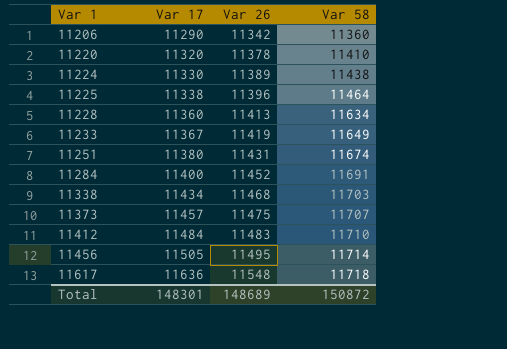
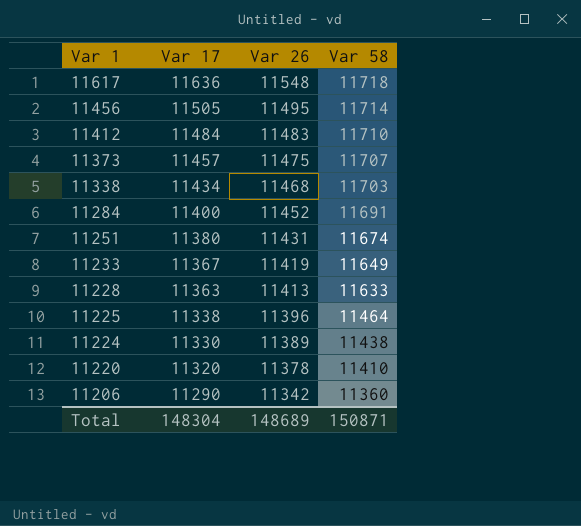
row order: Var 1 ascending -> Var 1 descending
11228 | Var 17: 11360 -> 11363
11228 | Var 58: 11634 -> 11633
Total | Var 17: 148301 -> 148304
Total | Var 58: 150872 -> 150871

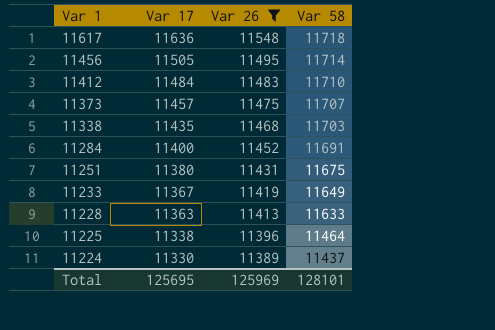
filter: none -> Var 26 >= 11389
11338 | Var 17: 11434 -> 11435
11251 | Var 58: 11674 -> 11675
11224 | Var 58: 11438 -> 11437
Total | Var 17: 148304 -> 125695
Total | Var 26: 148689 -> 125969
Total | Var 58: 150871 -> 128101

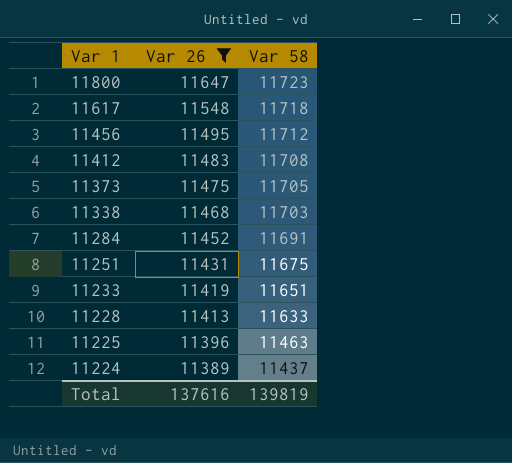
column Var 17 | position: 2 -> none
row 11800: none -> 11647 | 11723
11456 | Var 58: 11714 -> 11712
11412 | Var 58: 11710 -> 11708
11373 | Var 58: 11707 -> 11705
11233 | Var 58: 11649 -> 11651
11225 | Var 58: 11464 -> 11463
Total | Var 26: 125969 -> 137616
Total | Var 58: 128101 -> 139819

